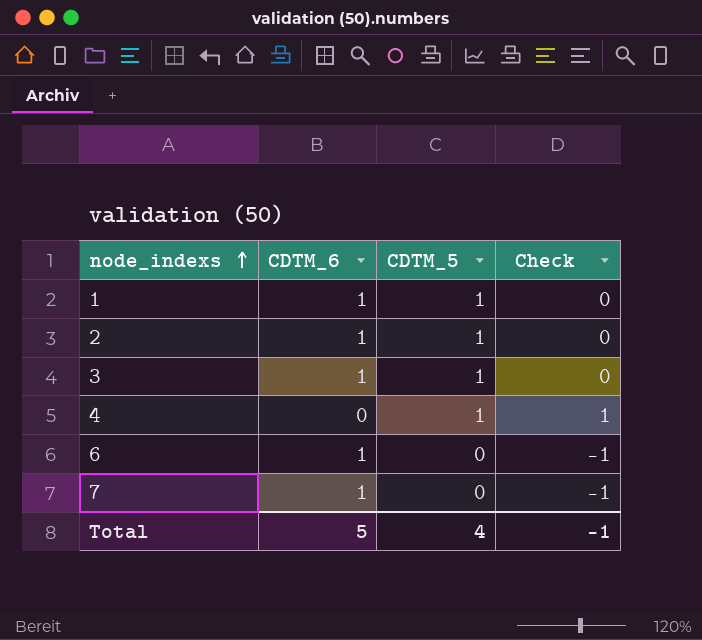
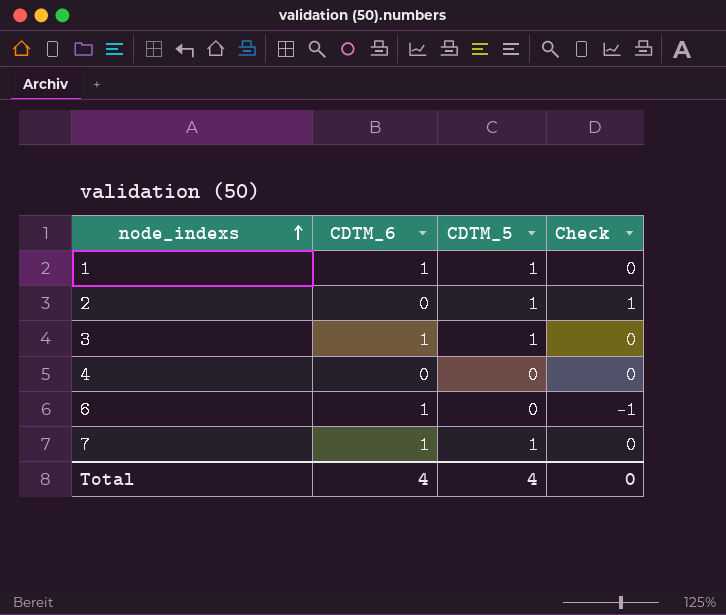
2 | CDTM_6: 1 -> 0
2 | Check: 0 -> 1
4 | CDTM_5: 1 -> 0
4 | Check: 1 -> 0
7 | CDTM_5: 0 -> 1
7 | Check: -1 -> 0
Total | CDTM_6: 5 -> 4
Total | Check: -1 -> 0

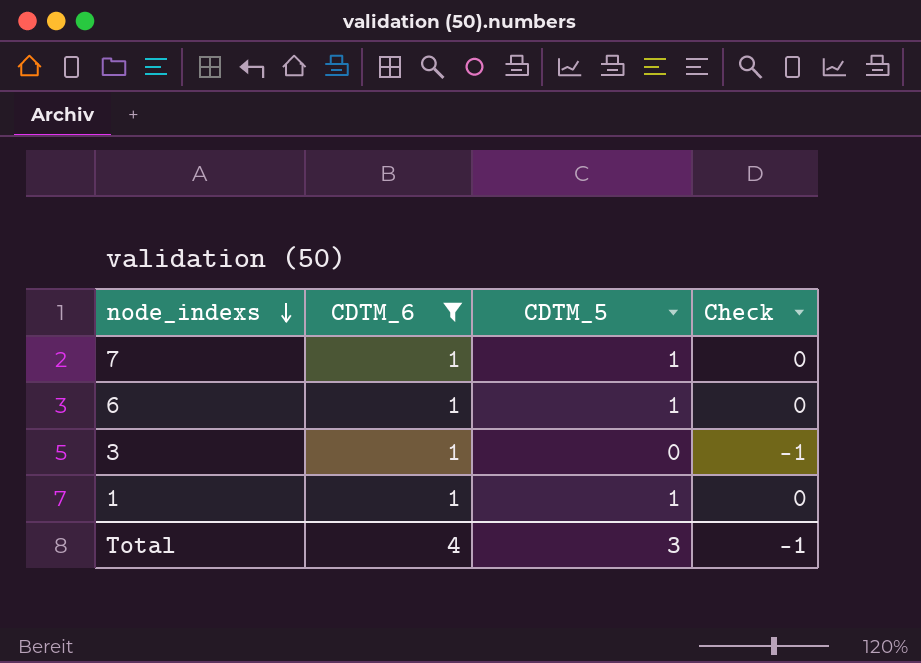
filter: none -> CDTM_6 = 1
row order: node_indexs ascending -> node_indexs descending
6 | CDTM_5: 0 -> 1
6 | Check: -1 -> 0
3 | CDTM_5: 1 -> 0
3 | Check: 0 -> -1
Total | CDTM_5: 4 -> 3
Total | Check: 0 -> -1

